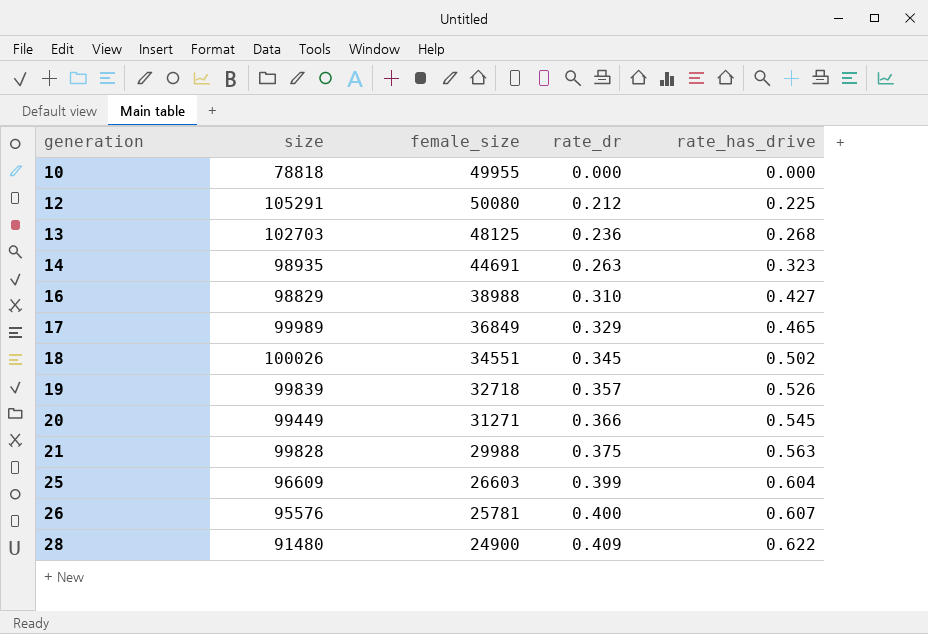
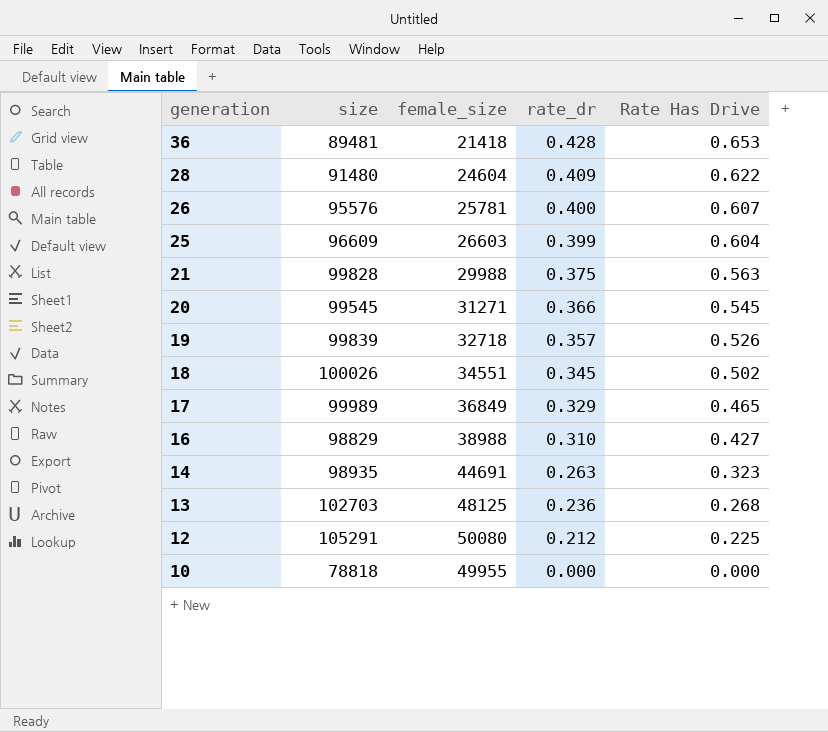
row order: generation ascending -> generation descending
column name: rate_has_drive -> Rate Has Drive
row 36: none -> 89481 | 21418 | 0.428 | 0.653
28 | female_size: 24900 -> 24604
20 | size: 99449 -> 99545

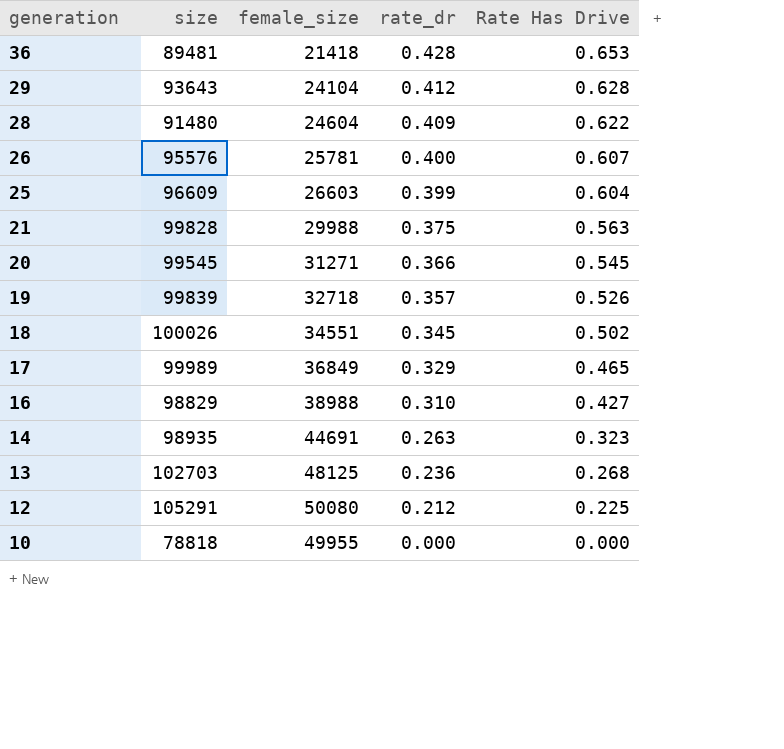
row 29: none -> 93643 | 24104 | 0.412 | 0.628

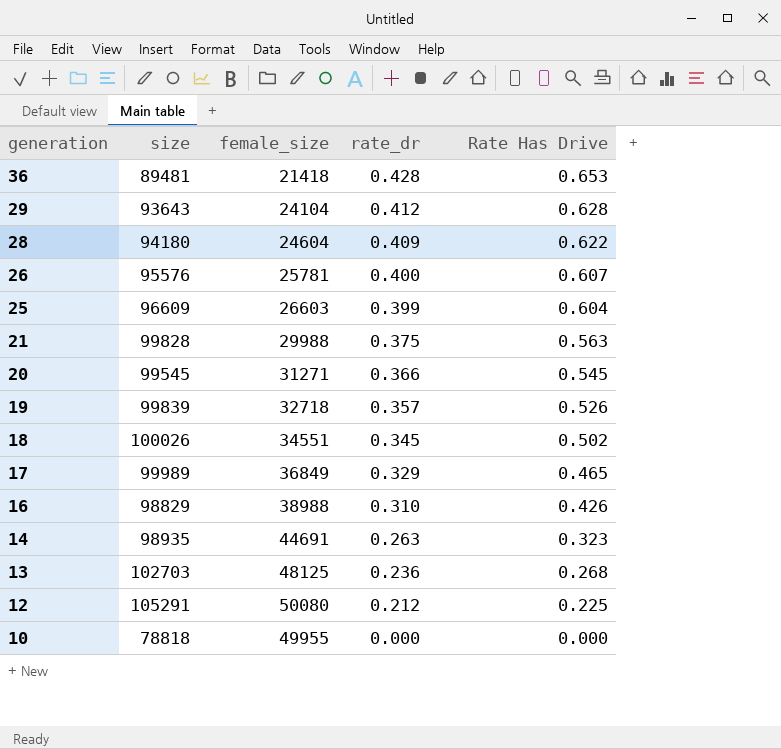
28 | size: 91480 -> 94180
16 | Rate Has Drive: 0.427 -> 0.426

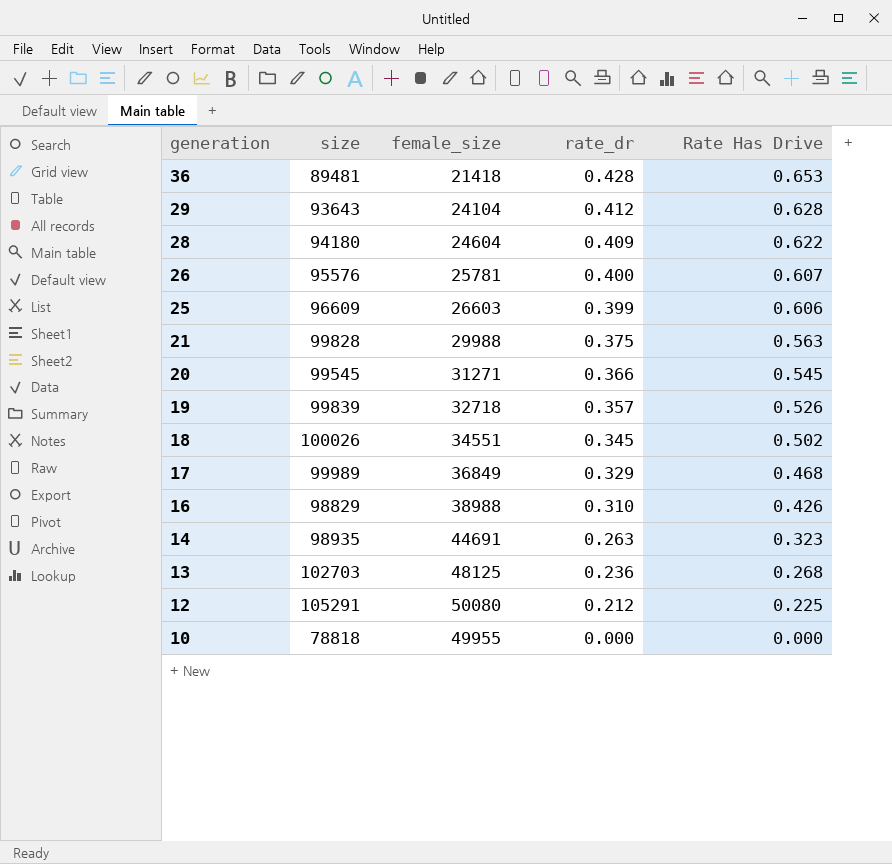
25 | Rate Has Drive: 0.604 -> 0.606
17 | Rate Has Drive: 0.465 -> 0.468

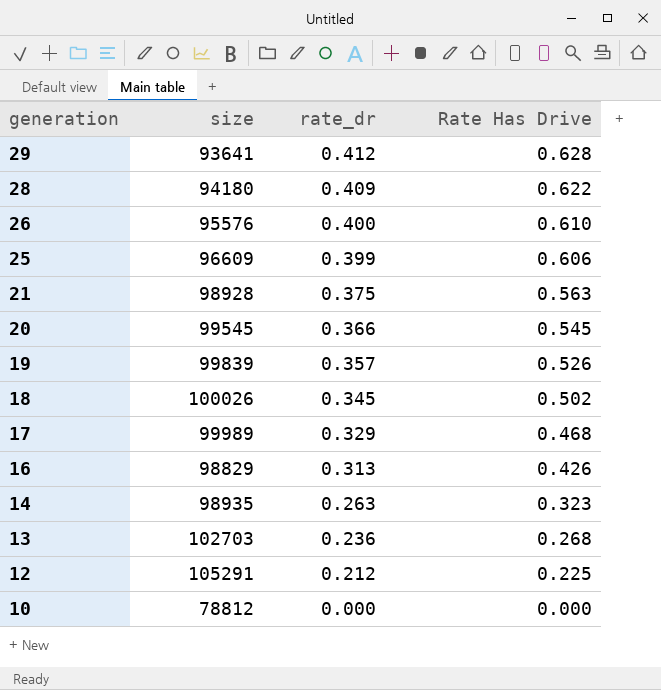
column female_size | position: 3 -> none
row 36: 89481 | 21418 | 0.428 | 0.653 -> none
29 | size: 93643 -> 93641
26 | Rate Has Drive: 0.607 -> 0.610
21 | size: 99828 -> 98928
16 | rate_dr: 0.310 -> 0.313
10 | size: 78818 -> 78812

